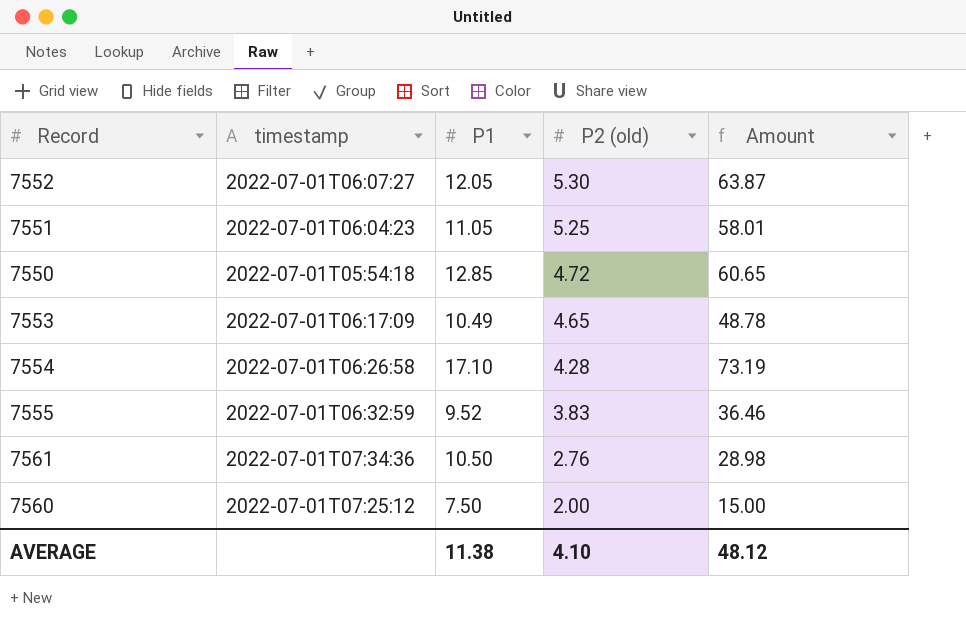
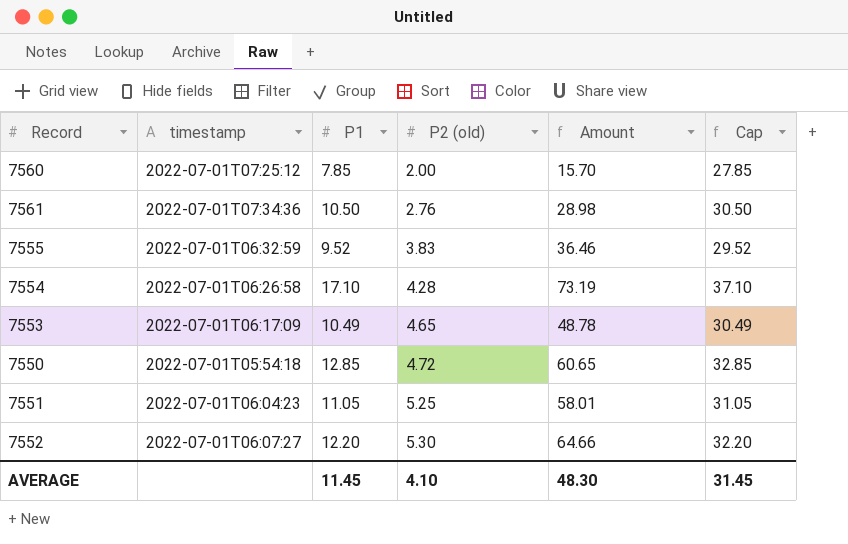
row order: P2 (old) descending -> P2 (old) ascending
column Cap | formula: none -> [P1] + 20
7560 | P1: 7.50 -> 7.85
7560 | Amount: 15.00 -> 15.70
7552 | P1: 12.05 -> 12.20
7552 | Amount: 63.87 -> 64.66
AVERAGE | P1: 11.38 -> 11.45
AVERAGE | Amount: 48.12 -> 48.30

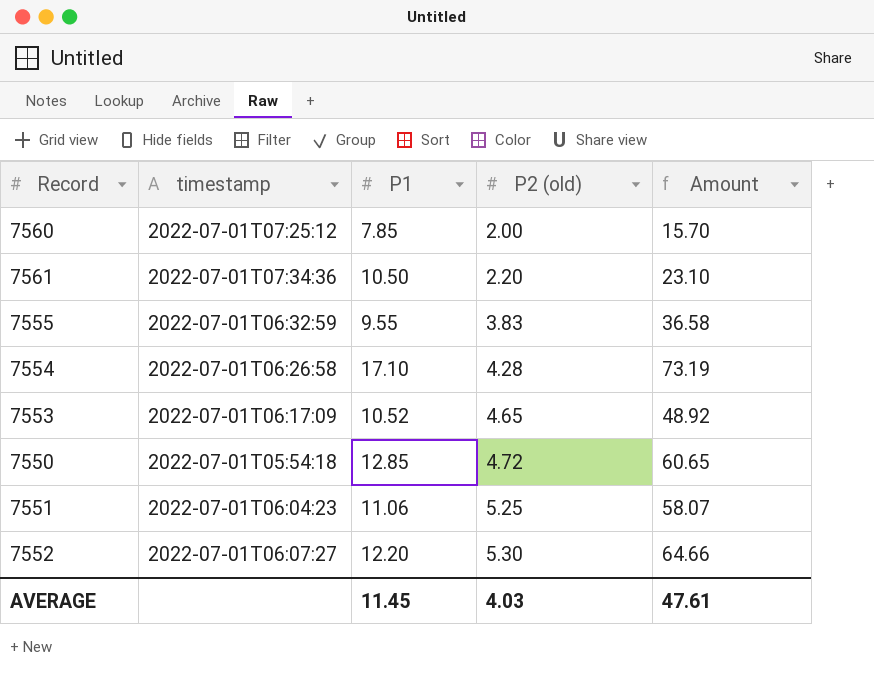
column Cap | formula: [P1] + 20 -> none
7561 | P2 (old): 2.76 -> 2.20
7561 | Amount: 28.98 -> 23.10
7555 | P1: 9.52 -> 9.55
7555 | Amount: 36.46 -> 36.58
7553 | P1: 10.49 -> 10.52
7553 | Amount: 48.78 -> 48.92
7551 | P1: 11.05 -> 11.06
7551 | Amount: 58.01 -> 58.07
AVERAGE | P2 (old): 4.10 -> 4.03
AVERAGE | Amount: 48.30 -> 47.61

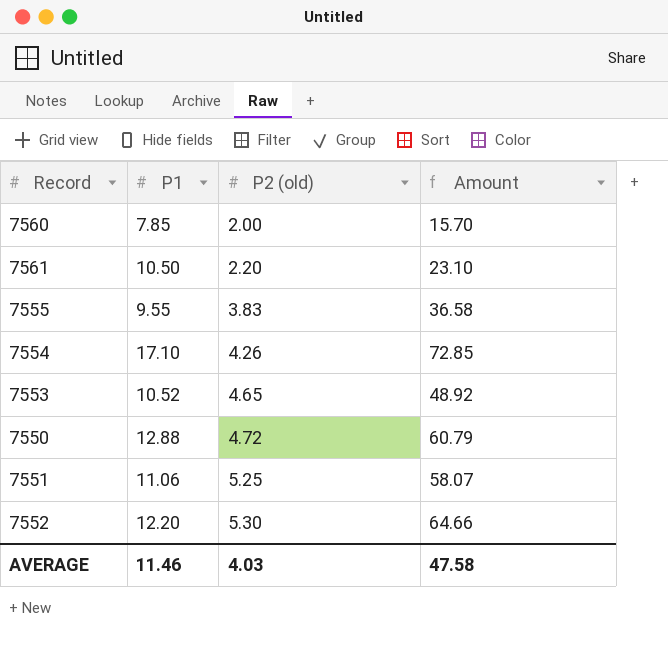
column timestamp | position: 2 -> none
7554 | P2 (old): 4.28 -> 4.26
7554 | Amount: 73.19 -> 72.85
7550 | P1: 12.85 -> 12.88
7550 | Amount: 60.65 -> 60.79
AVERAGE | P1: 11.45 -> 11.46
AVERAGE | Amount: 47.61 -> 47.58

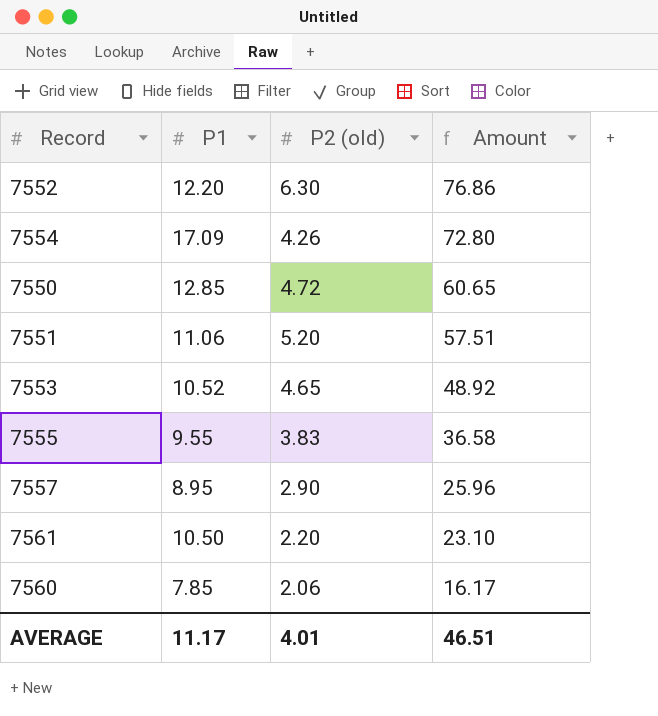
row order: P2 (old) ascending -> Amount descending
7552 | P2 (old): 5.30 -> 6.30
7552 | Amount: 64.66 -> 76.86
7554 | P1: 17.10 -> 17.09
7554 | Amount: 72.85 -> 72.80
7550 | P1: 12.88 -> 12.85
7550 | Amount: 60.79 -> 60.65
7551 | P2 (old): 5.25 -> 5.20
7551 | Amount: 58.07 -> 57.51
row 7557: none -> 8.95 | 2.90 | 25.96
7560 | P2 (old): 2.00 -> 2.06
7560 | Amount: 15.70 -> 16.17
AVERAGE | P1: 11.46 -> 11.17
AVERAGE | P2 (old): 4.03 -> 4.01
AVERAGE | Amount: 47.58 -> 46.51

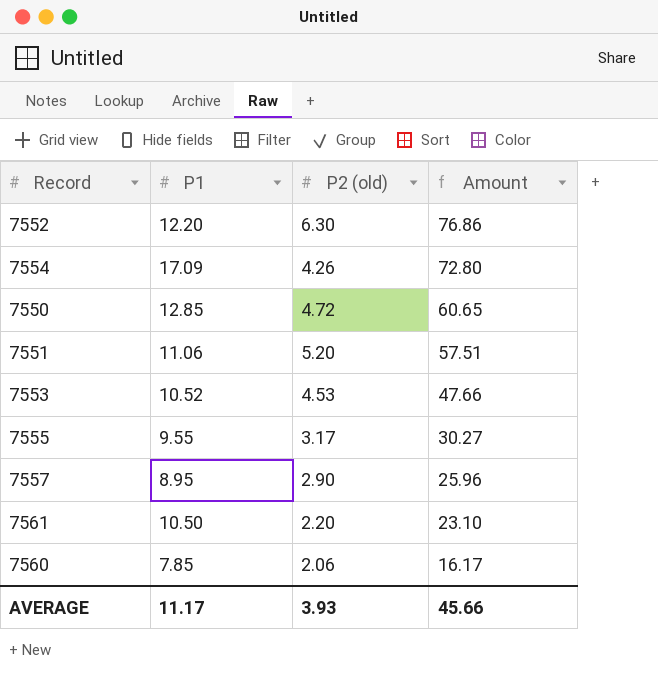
7553 | P2 (old): 4.65 -> 4.53
7553 | Amount: 48.92 -> 47.66
7555 | P2 (old): 3.83 -> 3.17
7555 | Amount: 36.58 -> 30.27
AVERAGE | P2 (old): 4.01 -> 3.93
AVERAGE | Amount: 46.51 -> 45.66

